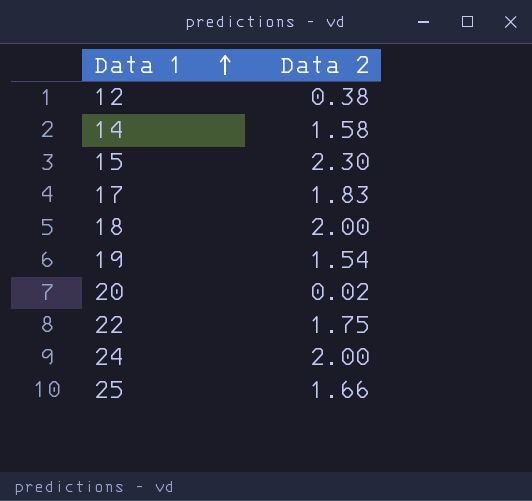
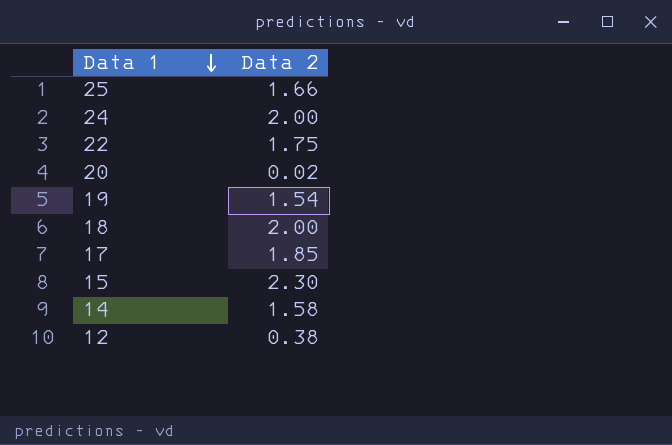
row order: Data 1 ascending -> Data 1 descending
17 | Data 2: 1.83 -> 1.85

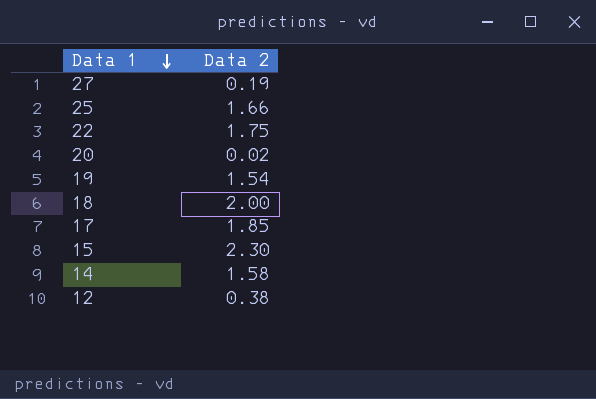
row 24: 2.00 -> none
row 27: none -> 0.19

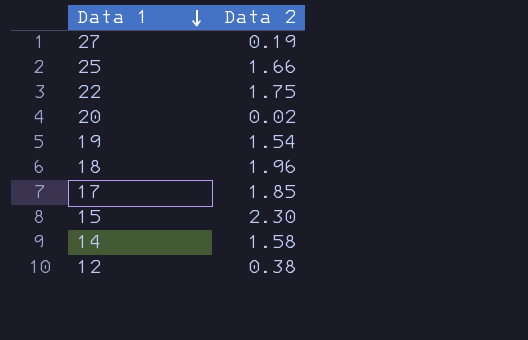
18 | Data 2: 2.00 -> 1.96

